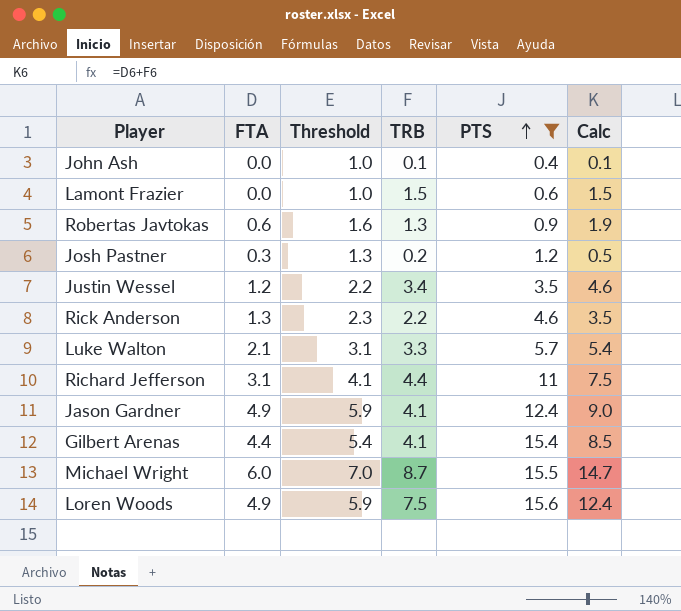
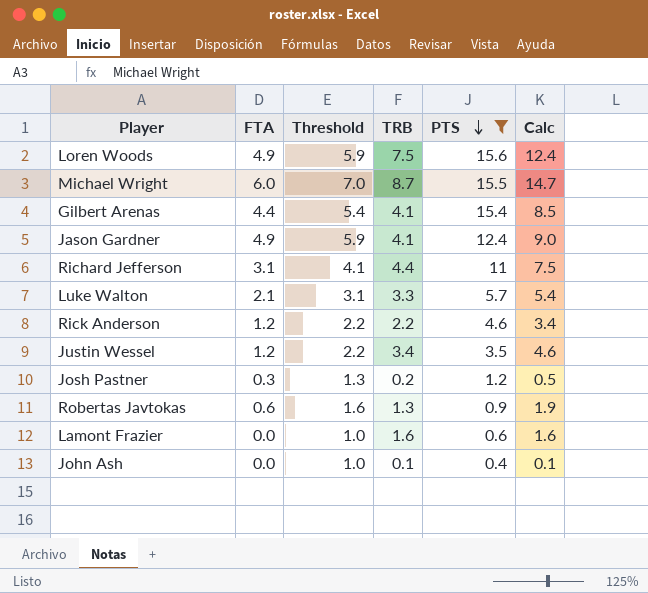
row order: PTS ascending -> PTS descending
Rick Anderson | FTA: 1.3 -> 1.2
Rick Anderson | Threshold: 2.3 -> 2.2
Rick Anderson | Calc: 3.5 -> 3.4
Lamont Frazier | TRB: 1.5 -> 1.6
Lamont Frazier | Calc: 1.5 -> 1.6

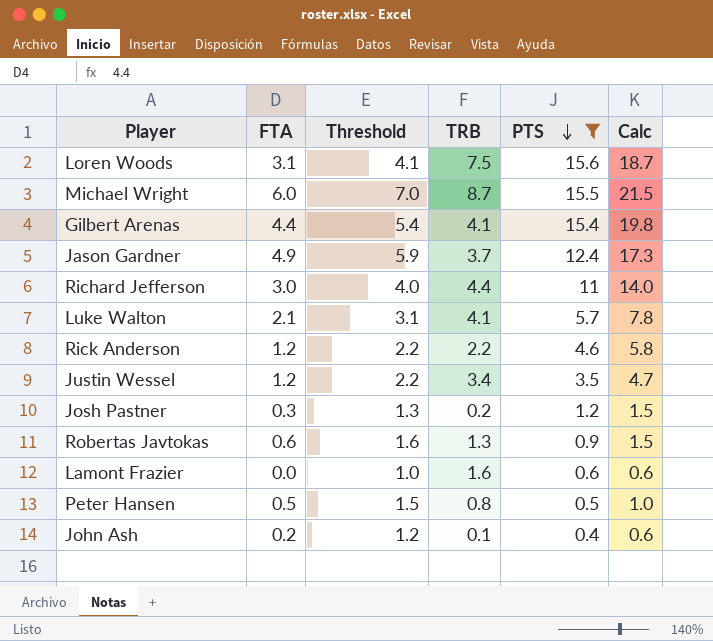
column Calc | formula: [FTA] + [TRB] -> [FTA] + [PTS]
Loren Woods | FTA: 4.9 -> 3.1
Loren Woods | Threshold: 5.9 -> 4.1
Jason Gardner | TRB: 4.1 -> 3.7
Richard Jefferson | FTA: 3.1 -> 3.0
Richard Jefferson | Threshold: 4.1 -> 4.0
Luke Walton | TRB: 3.3 -> 4.1
row Peter Hansen: none -> 0.5 | 1.5 | 0.8 | 0.5 | 1.0
John Ash | FTA: 0.0 -> 0.2
John Ash | Threshold: 1.0 -> 1.2

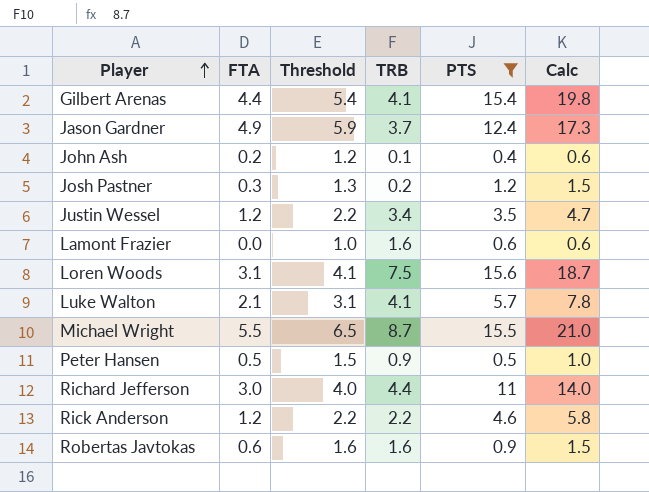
row order: PTS descending -> Player ascending
Michael Wright | FTA: 6.0 -> 5.5
Michael Wright | Threshold: 7.0 -> 6.5
Michael Wright | Calc: 21.5 -> 21.0
Peter Hansen | TRB: 0.8 -> 0.9
Robertas Javtokas | TRB: 1.3 -> 1.6

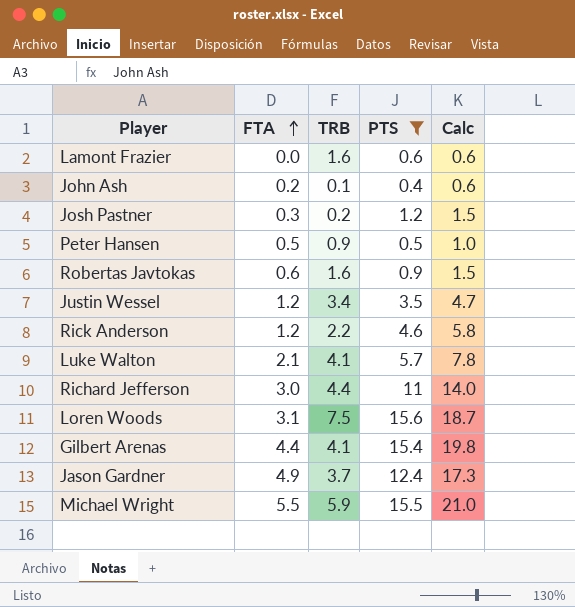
row order: Player ascending -> FTA ascending
column Threshold | formula: [FTA] + 1 -> none
Michael Wright | TRB: 8.7 -> 5.9

